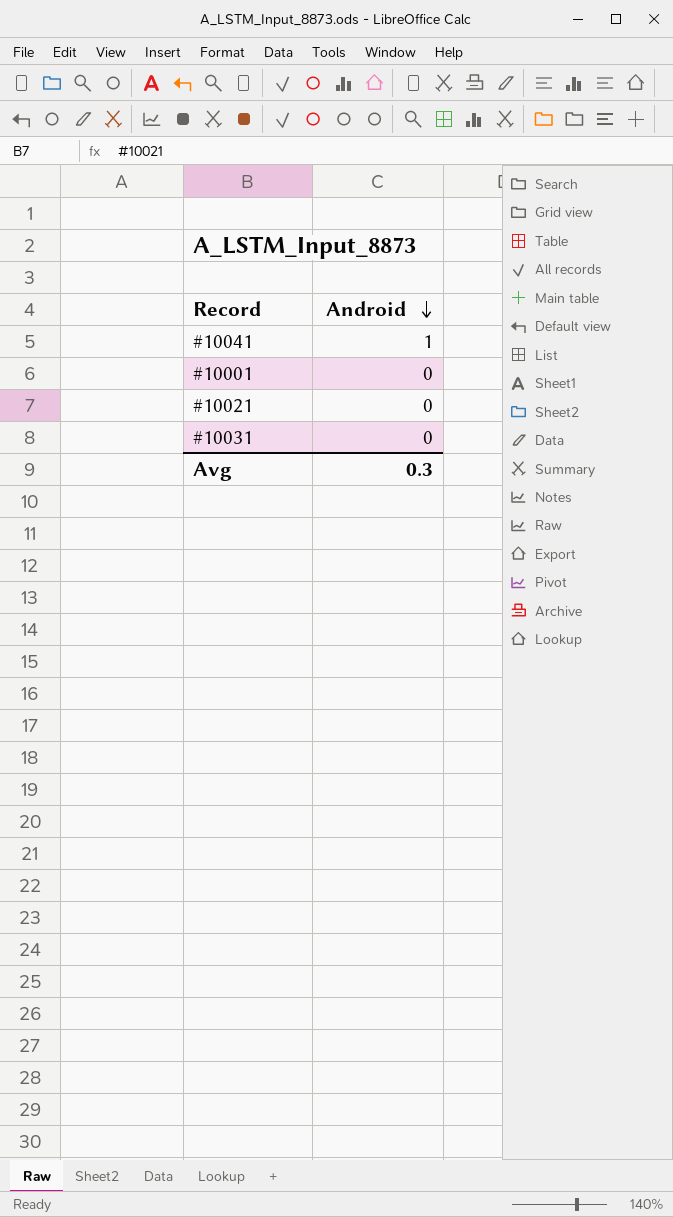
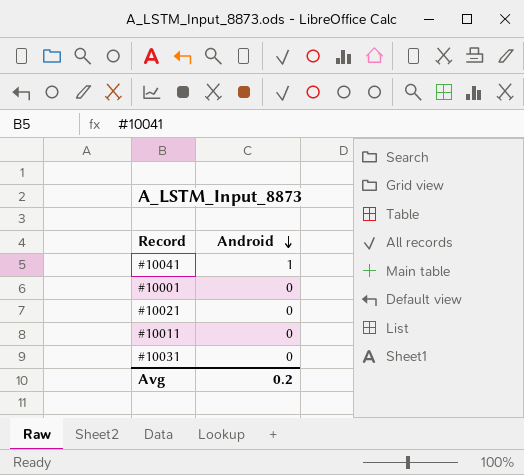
row #10011: none -> 0
Avg | Android: 0.3 -> 0.2

